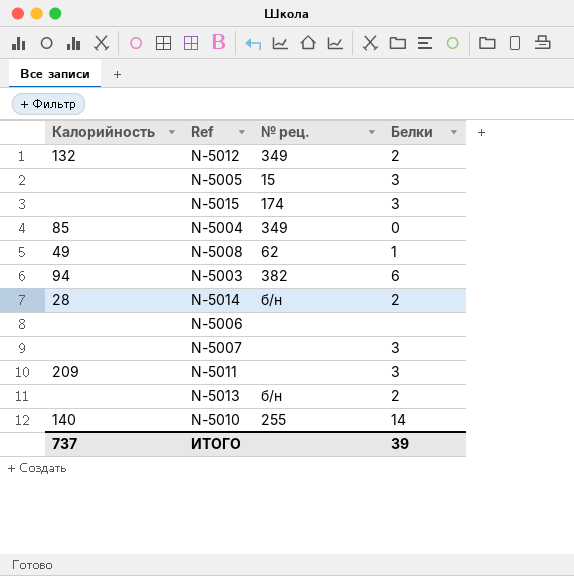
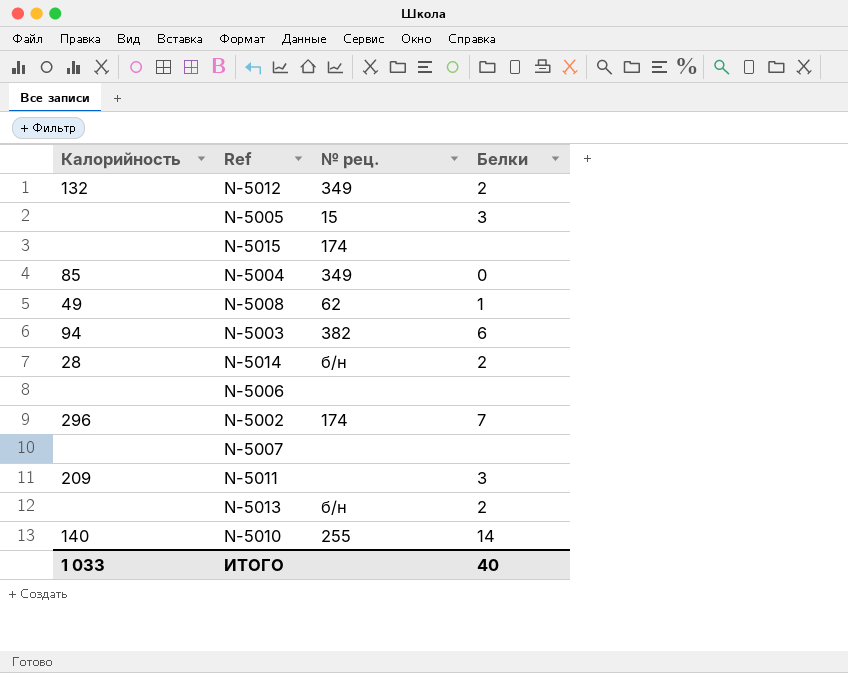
N-5015 | Белки: 3 -> none
row N-5002: none -> 296 | 174 | 7
N-5007 | Белки: 3 -> none
ИТОГО | Калорийность: 737 -> 1 033
ИТОГО | Белки: 39 -> 40

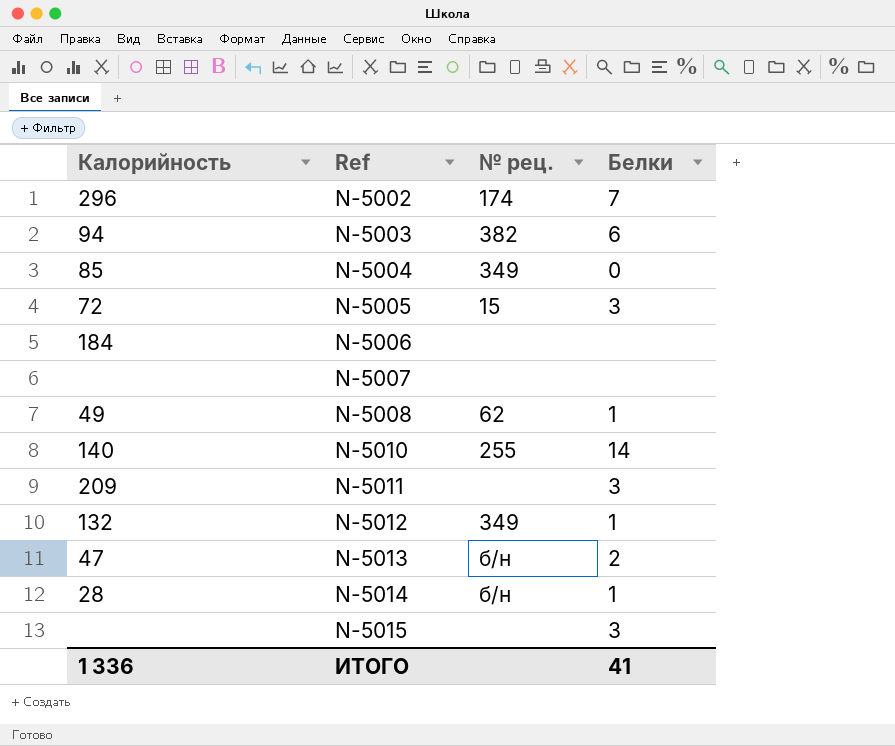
row order: none -> Ref ascending
N-5005 | Калорийность: none -> 72
N-5006 | Калорийность: none -> 184
N-5012 | Белки: 2 -> 1
N-5013 | Калорийность: none -> 47
N-5014 | Белки: 2 -> 1
N-5015 | № рец.: 174 -> none
N-5015 | Белки: none -> 3
ИТОГО | Калорийность: 1 033 -> 1 336
ИТОГО | Белки: 40 -> 41

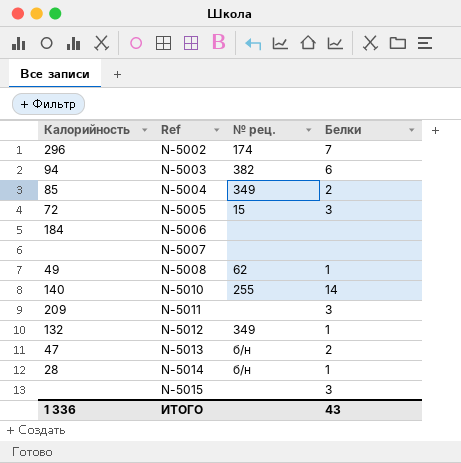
N-5004 | Белки: 0 -> 2
ИТОГО | Белки: 41 -> 43

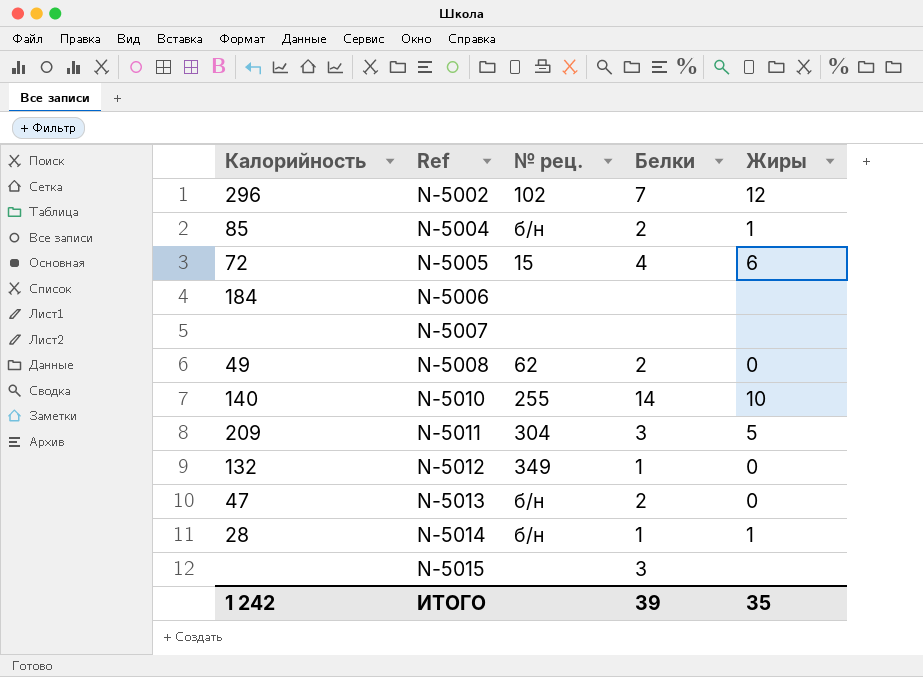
column Жиры | position: none -> 5
row N-5003: 94 | 382 | 6 -> none
N-5002 | № рец.: 174 -> 102
N-5004 | № рец.: 349 -> б/н
N-5005 | Белки: 3 -> 4
N-5008 | Белки: 1 -> 2
N-5011 | № рец.: none -> 304
ИТОГО | Калорийность: 1 336 -> 1 242
ИТОГО | Белки: 43 -> 39

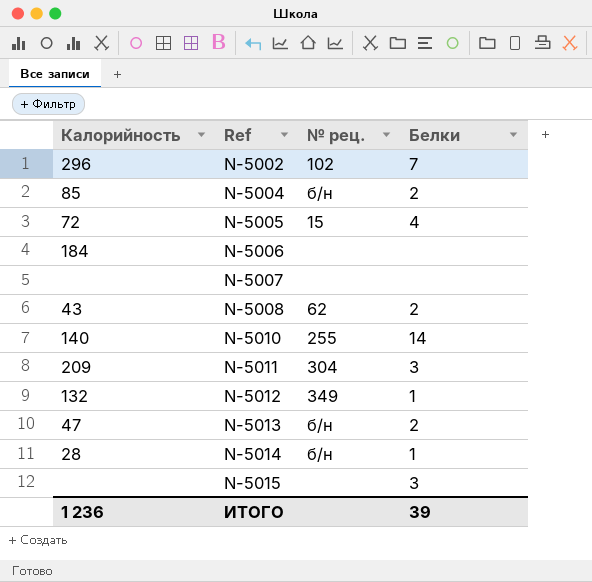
column Жиры | position: 5 -> none
N-5008 | Калорийность: 49 -> 43
ИТОГО | Калорийность: 1 242 -> 1 236

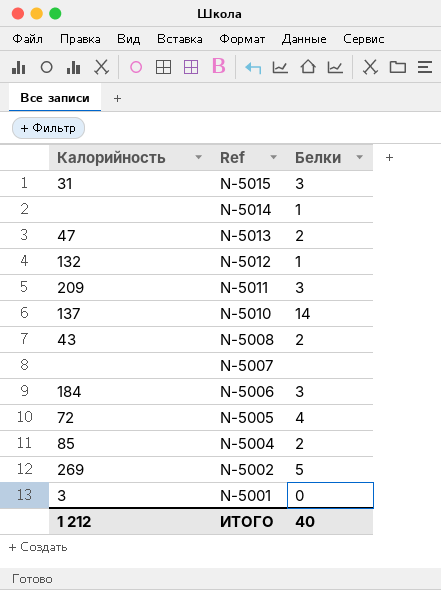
row order: Ref ascending -> Ref descending
column № рец. | position: 3 -> none
N-5015 | Калорийность: none -> 31
N-5014 | Калорийность: 28 -> none
N-5010 | Калорийность: 140 -> 137
N-5006 | Белки: none -> 3
N-5002 | Калорийность: 296 -> 269
N-5002 | Белки: 7 -> 5
row N-5001: none -> 3 | 0
ИТОГО | Калорийность: 1 236 -> 1 212
ИТОГО | Белки: 39 -> 40

